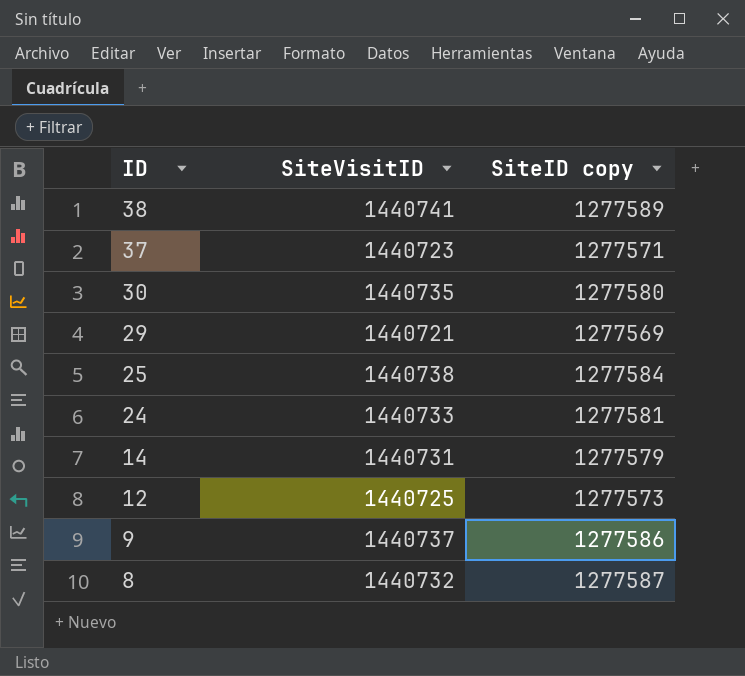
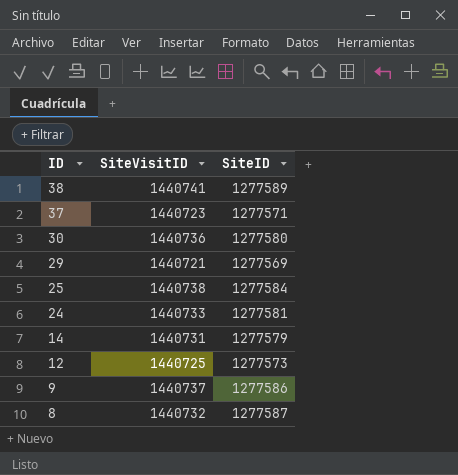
column name: SiteID copy -> SiteID
30 | SiteVisitID: 1440735 -> 1440736

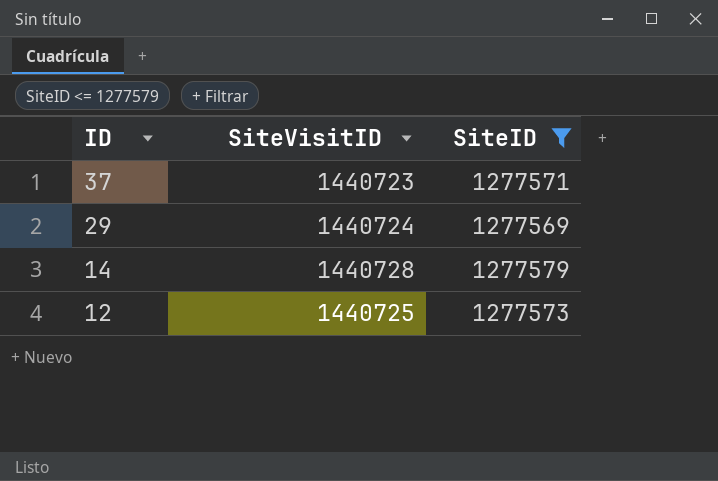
filter: none -> SiteID <= 1277579
29 | SiteVisitID: 1440721 -> 1440724
14 | SiteVisitID: 1440731 -> 1440728

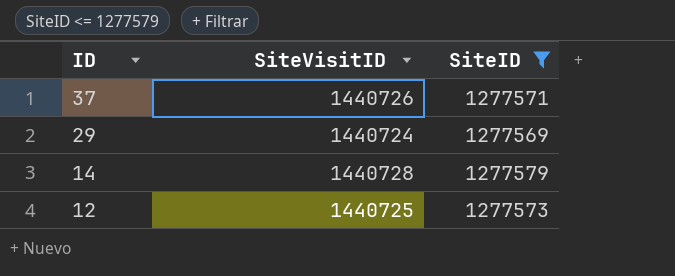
37 | SiteVisitID: 1440723 -> 1440726

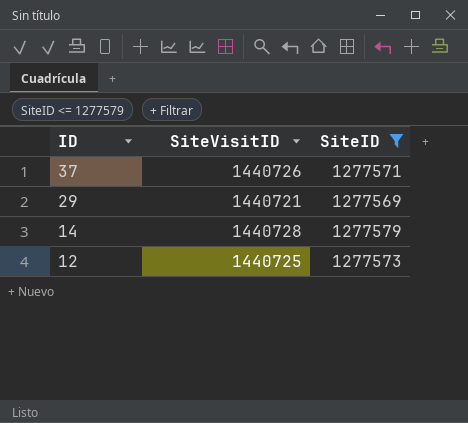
29 | SiteVisitID: 1440724 -> 1440721

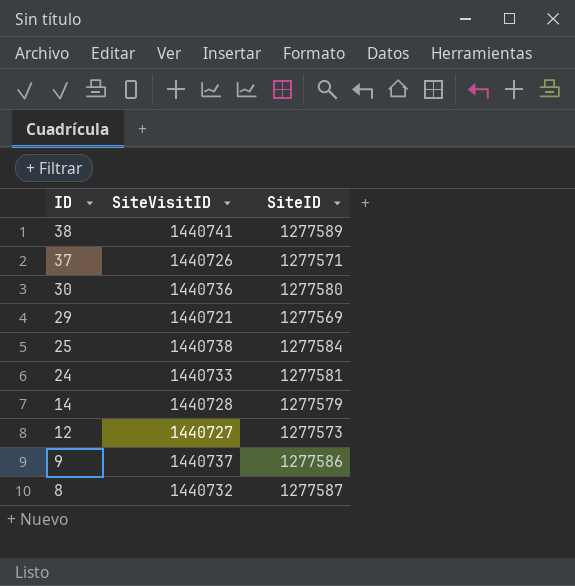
filter: SiteID <= 1277579 -> none
12 | SiteVisitID: 1440725 -> 1440727

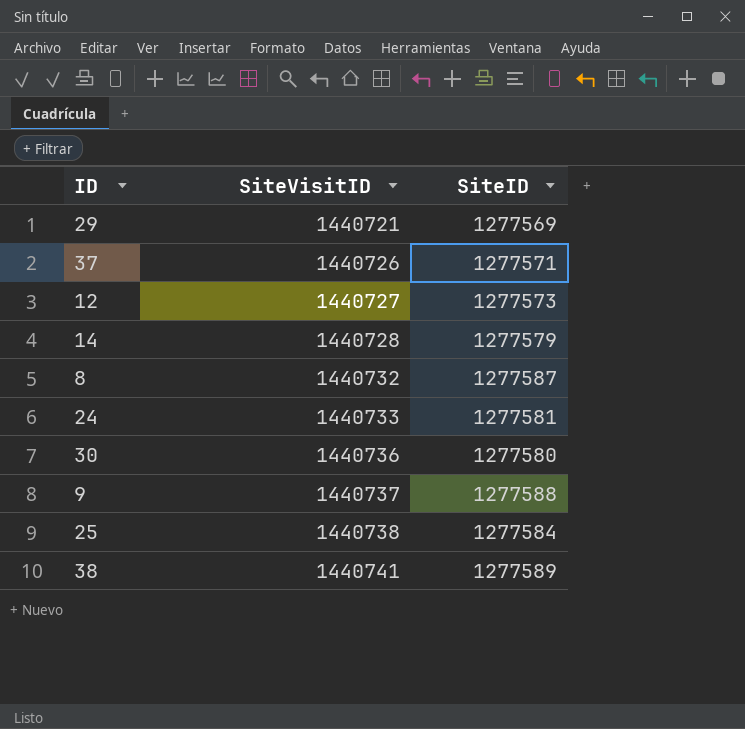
row order: ID descending -> SiteVisitID ascending
9 | SiteID: 1277586 -> 1277588

